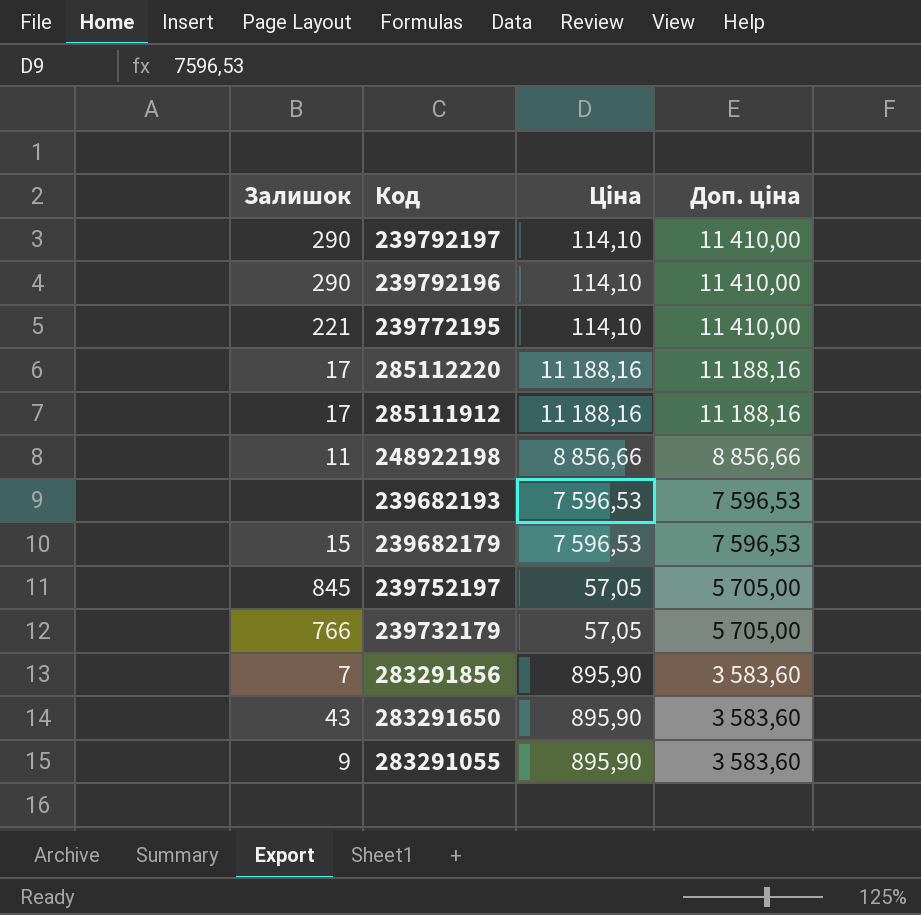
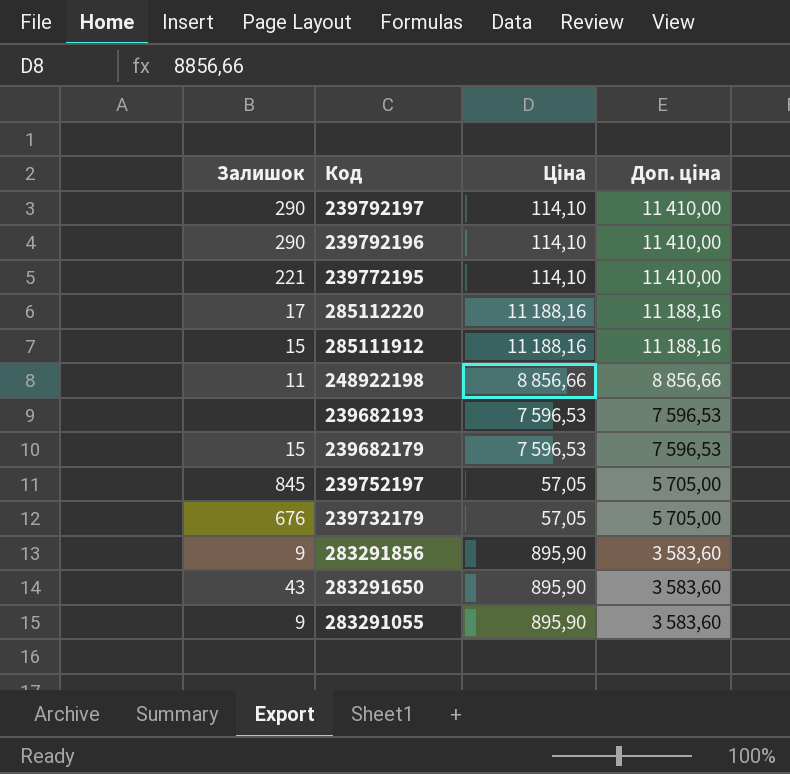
285111912 | Залишок: 17 -> 15
239732179 | Залишок: 766 -> 676
283291856 | Залишок: 7 -> 9

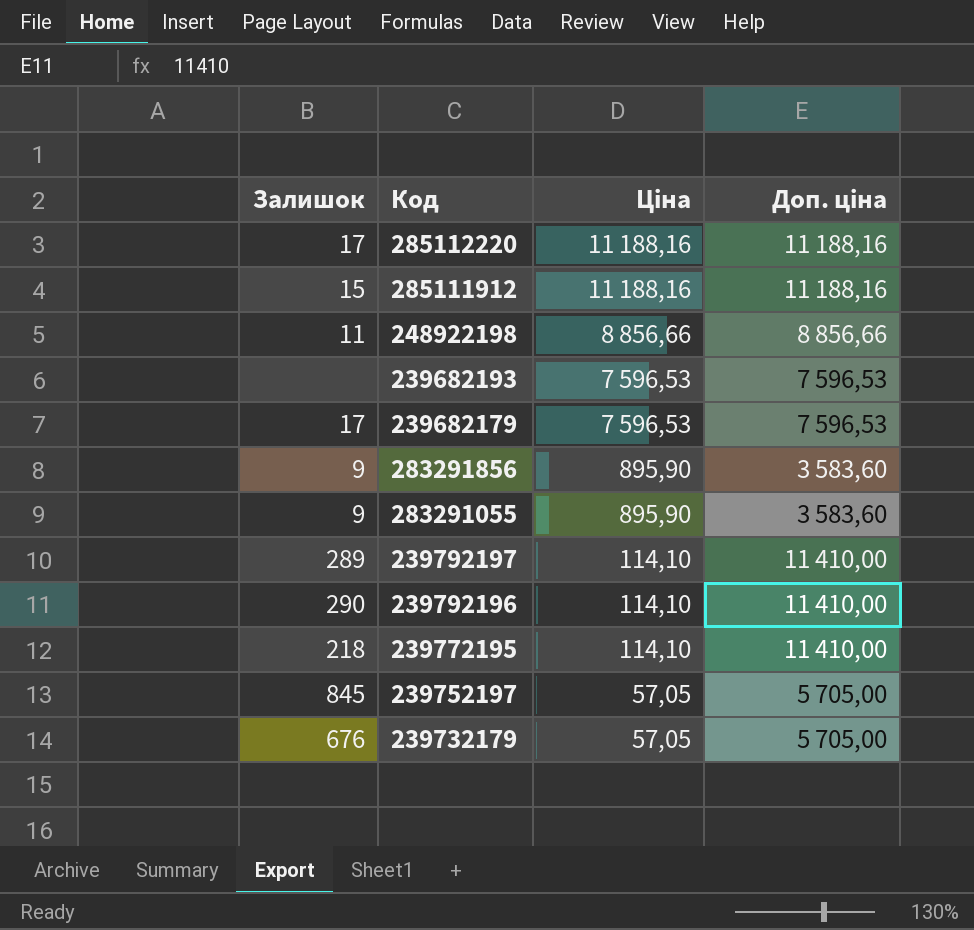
row order: Доп. ціна descending -> Ціна descending
row 283291650: 43 | 895,90 | 3 583,60 -> none
239682179 | Залишок: 15 -> 17
239792197 | Залишок: 290 -> 289
239772195 | Залишок: 221 -> 218

